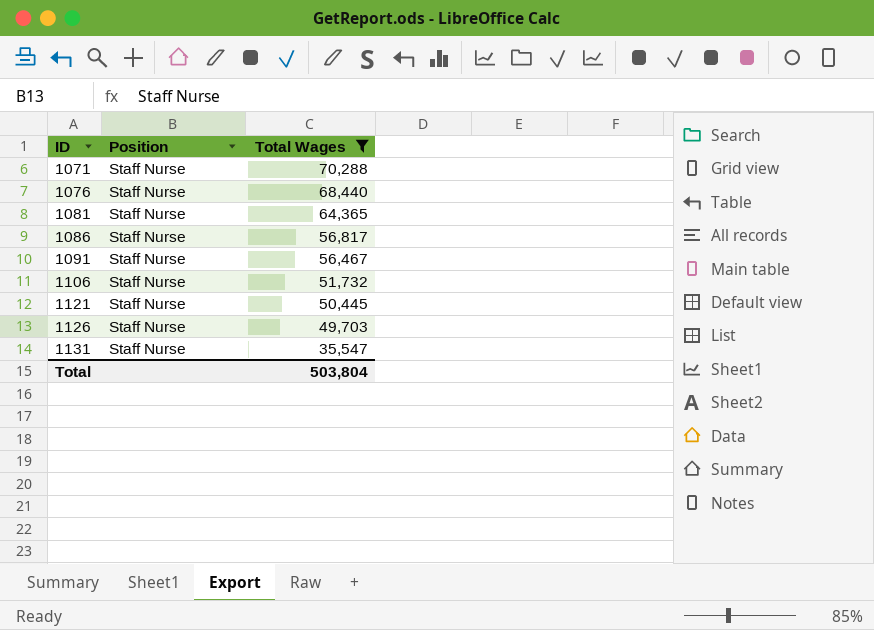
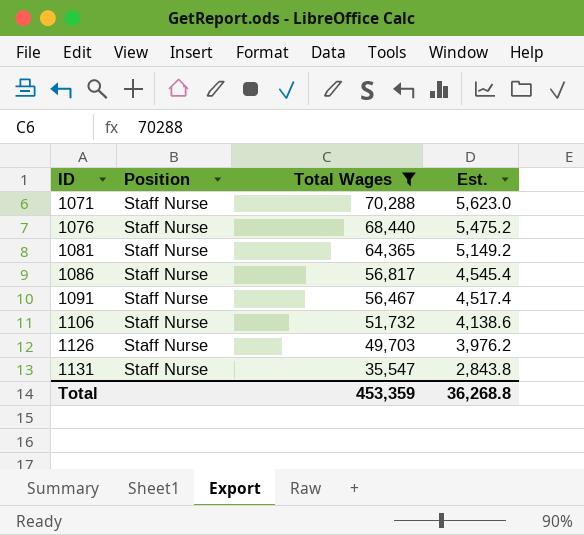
column Est. | formula: none -> [Total Wages] * 0.08
row 1121: Staff Nurse | 50,445 -> none
Total | Total Wages: 503,804 -> 453,359

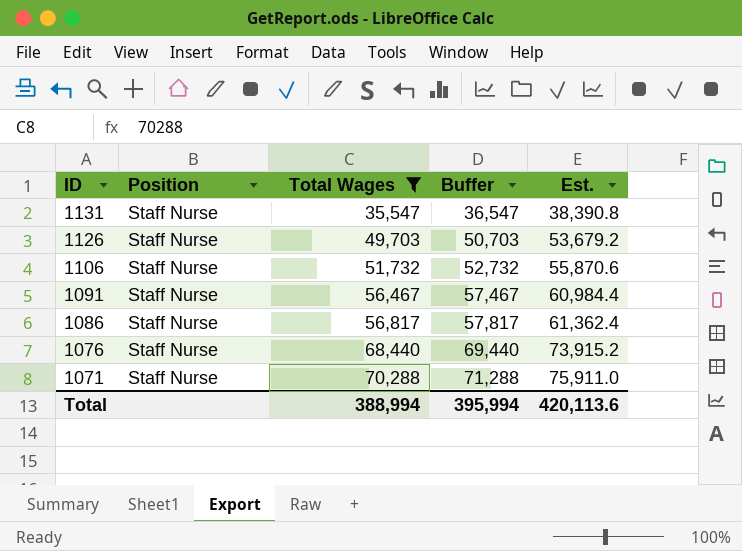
row order: ID ascending -> ID descending
column Buffer | formula: none -> [Total Wages] + 1000
column Est. | formula: [Total Wages] * 0.08 -> [Total Wages] * 1.08
row 1081: Staff Nurse | 64,365 | 5,149.2 -> none
Total | Total Wages: 453,359 -> 388,994
Total | Est.: 36,268.8 -> 420,113.6

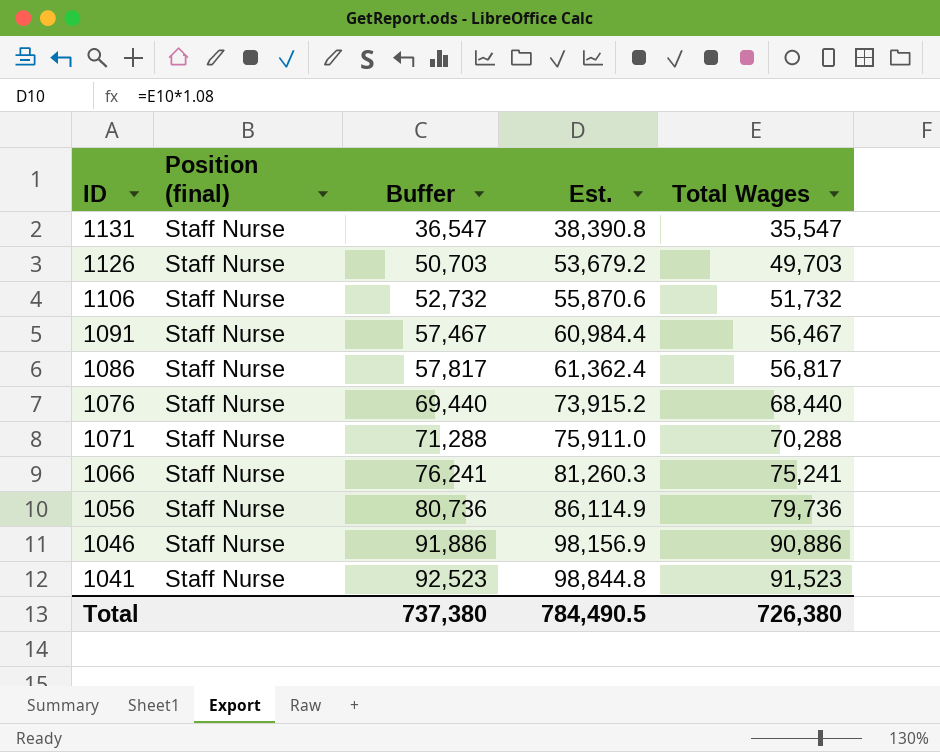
filter: Total Wages <= 70,288 -> none
column name: Position -> Position (final)
column Total Wages | position: 3 -> 5
Total | Buffer: 395,994 -> 737,380
Total | Est.: 420,113.6 -> 784,490.5
Total | Total Wages: 388,994 -> 726,380

